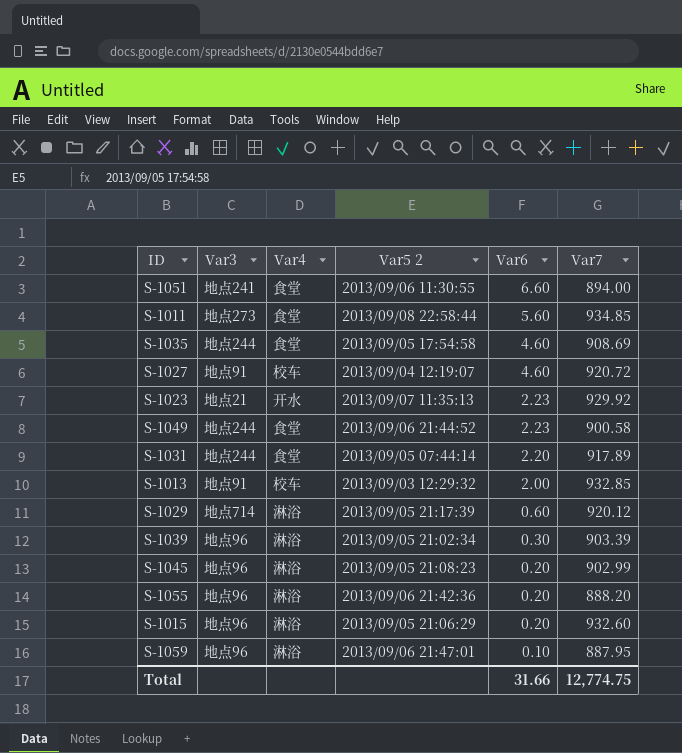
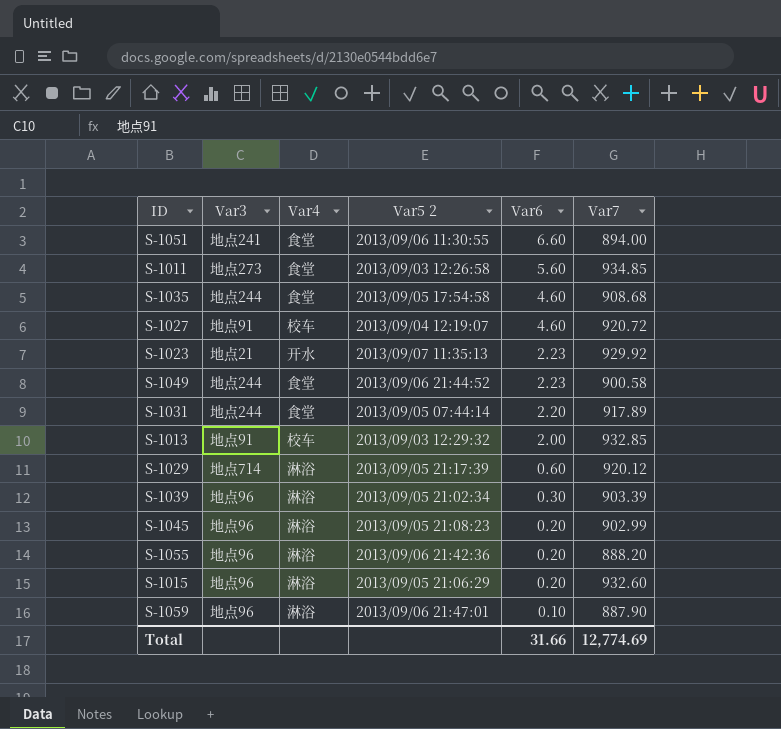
S-1011 | Var5 2: 2013/09/08 22:58:44 -> 2013/09/03 12:26:58
S-1035 | Var7: 908.69 -> 908.68
S-1059 | Var7: 887.95 -> 887.90
Total | Var7: 12,774.75 -> 12,774.69

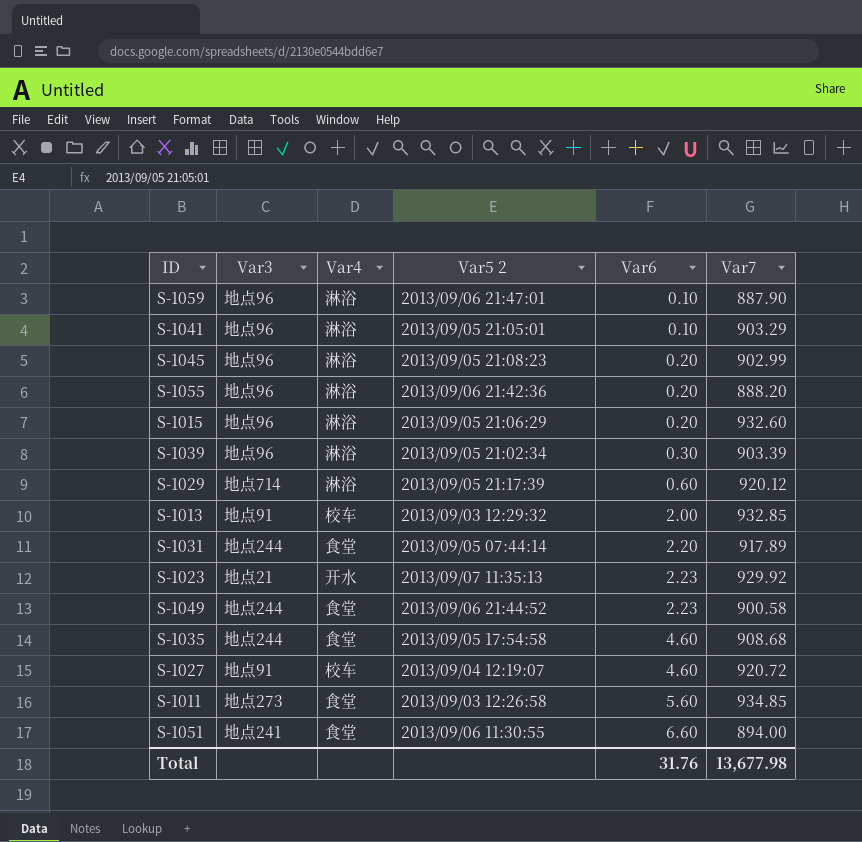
row order: Var6 descending -> Var6 ascending
row S-1041: none -> 地点96 | 淋浴 | 2013/09/05 21:05:01 | 0.10 | 903.29
Total | Var6: 31.66 -> 31.76
Total | Var7: 12,774.69 -> 13,677.98

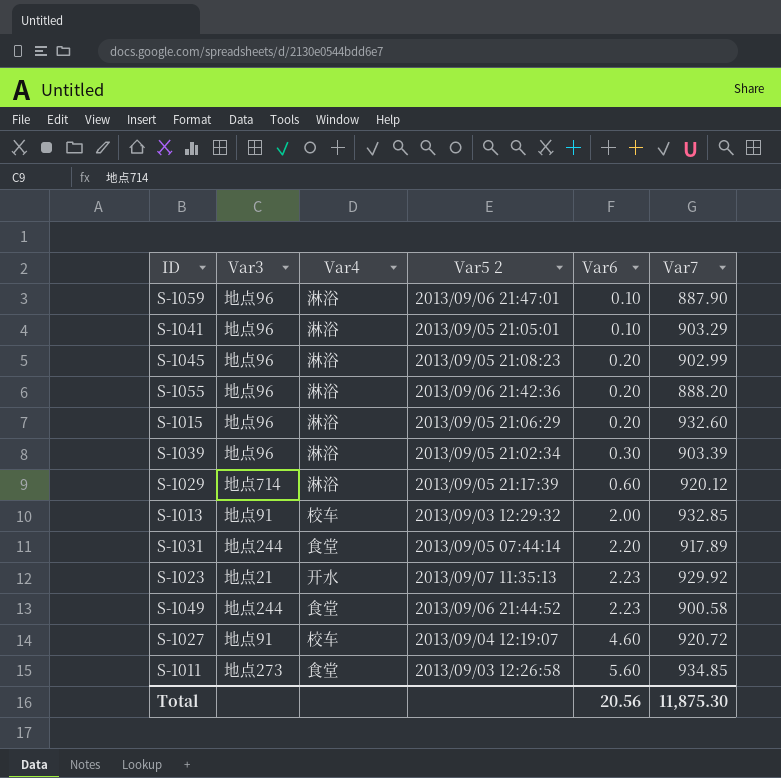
row S-1035: 地点244 | 食堂 | 2013/09/05 17:54:58 | 4.60 | 908.68 -> none
row S-1051: 地点241 | 食堂 | 2013/09/06 11:30:55 | 6.60 | 894.00 -> none
Total | Var6: 31.76 -> 20.56
Total | Var7: 13,677.98 -> 11,875.30

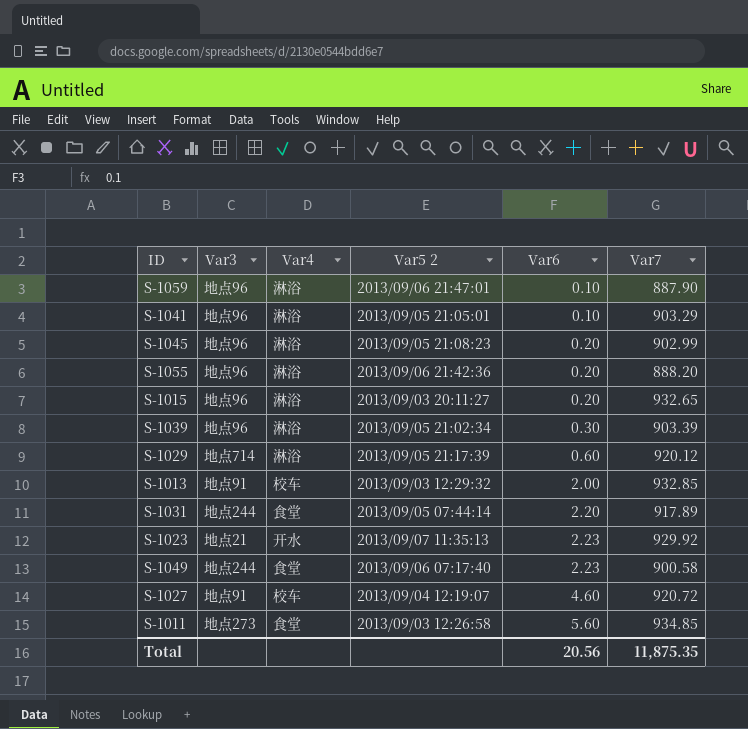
S-1015 | Var5 2: 2013/09/05 21:06:29 -> 2013/09/03 20:11:27
S-1015 | Var7: 932.60 -> 932.65
S-1049 | Var5 2: 2013/09/06 21:44:52 -> 2013/09/06 07:17:40
Total | Var7: 11,875.30 -> 11,875.35

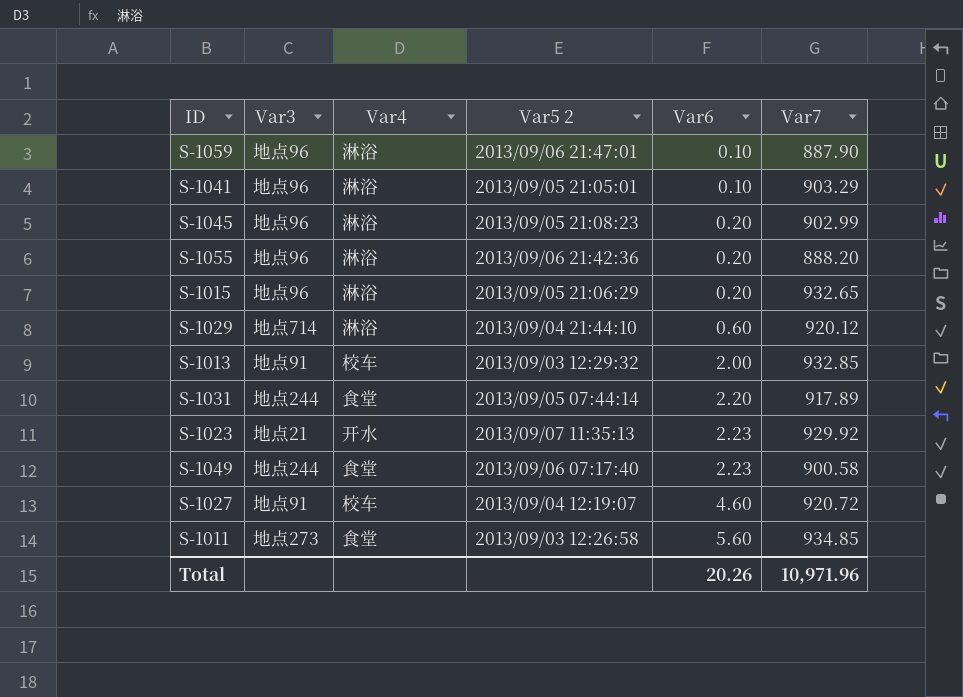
row S-1039: 地点96 | 淋浴 | 2013/09/05 21:02:34 | 0.30 | 903.39 -> none
S-1015 | Var5 2: 2013/09/03 20:11:27 -> 2013/09/05 21:06:29
S-1029 | Var5 2: 2013/09/05 21:17:39 -> 2013/09/04 21:44:10
Total | Var6: 20.56 -> 20.26
Total | Var7: 11,875.35 -> 10,971.96

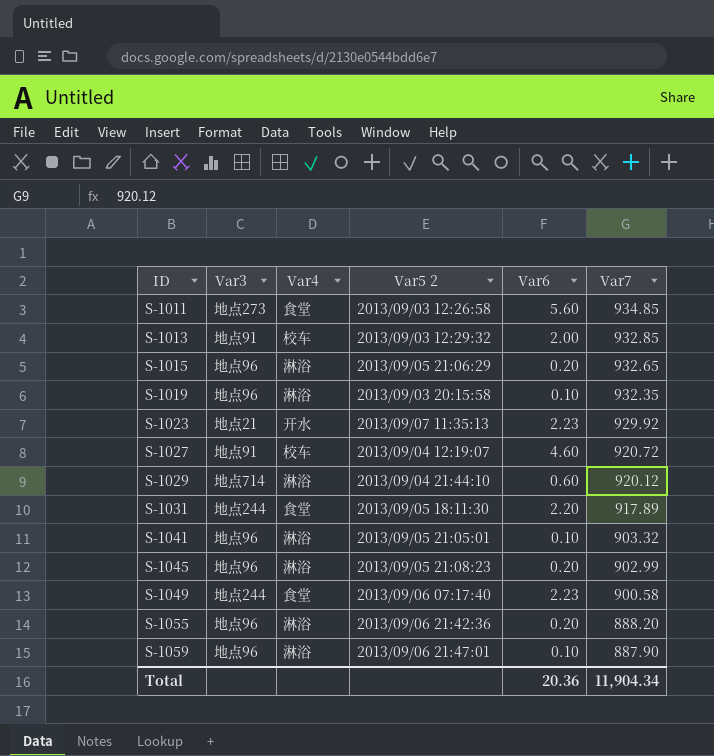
row order: Var6 ascending -> ID ascending
row S-1019: none -> 地点96 | 淋浴 | 2013/09/03 20:15:58 | 0.10 | 932.35
S-1031 | Var5 2: 2013/09/05 07:44:14 -> 2013/09/05 18:11:30
S-1041 | Var7: 903.29 -> 903.32
Total | Var6: 20.26 -> 20.36
Total | Var7: 10,971.96 -> 11,904.34

